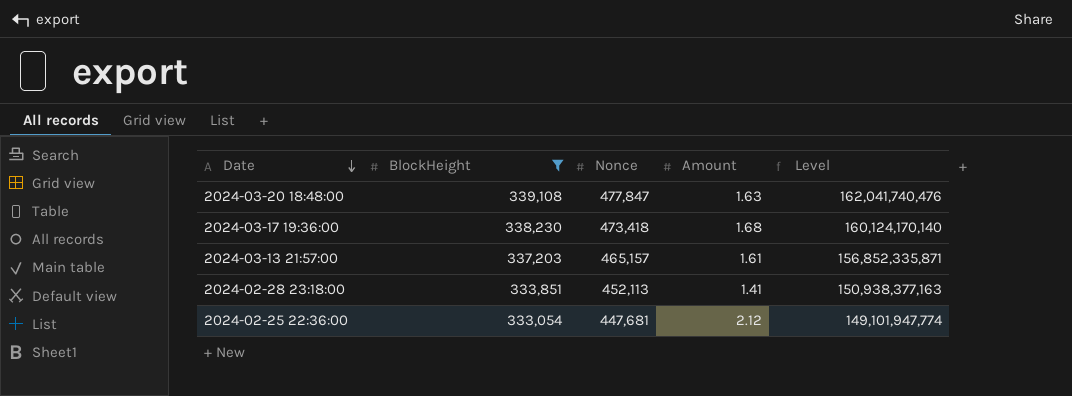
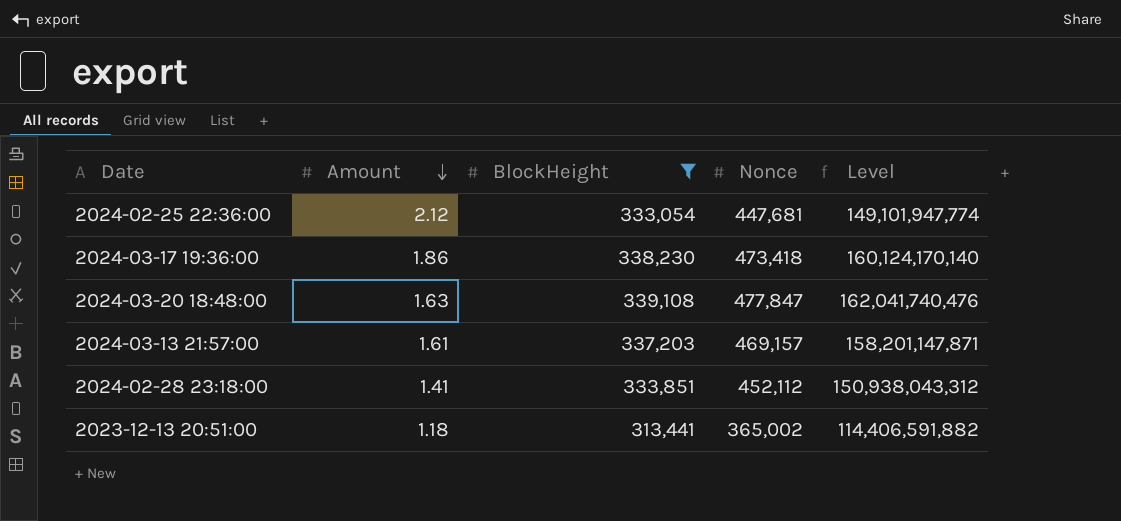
row order: Date descending -> Amount descending
column Amount | position: 4 -> 2
2024-03-17 19:36:00 | Amount: 1.68 -> 1.86
2024-03-13 21:57:00 | Nonce: 465,157 -> 469,157
2024-03-13 21:57:00 | Level: 156,852,335,871 -> 158,201,147,871
2024-02-28 23:18:00 | Nonce: 452,113 -> 452,112
2024-02-28 23:18:00 | Level: 150,938,377,163 -> 150,938,043,312
row 2023-12-13 20:51:00: none -> 1.18 | 313,441 | 365,002 | 114,406,591,882

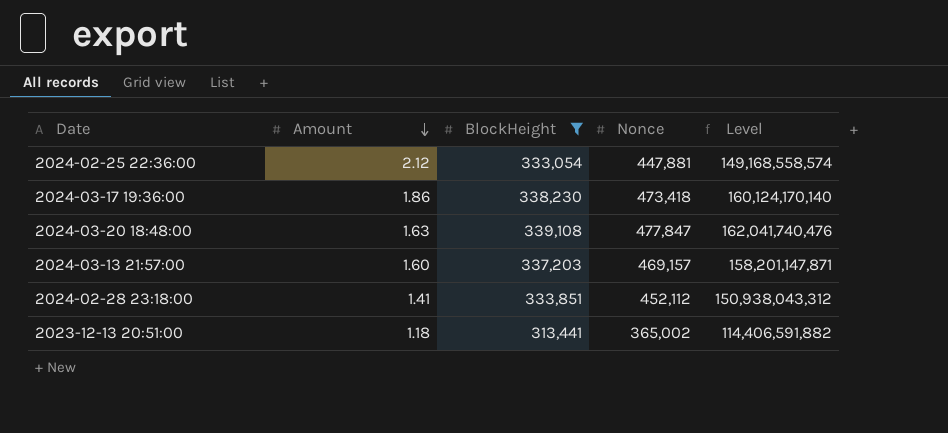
2024-02-25 22:36:00 | Nonce: 447,681 -> 447,881
2024-02-25 22:36:00 | Level: 149,101,947,774 -> 149,168,558,574
2024-03-13 21:57:00 | Amount: 1.61 -> 1.60

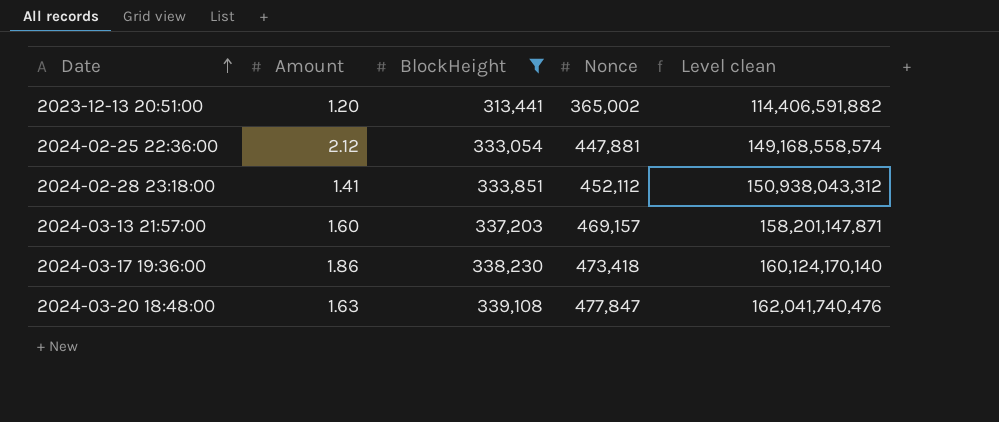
row order: Amount descending -> Date ascending
column name: Level -> Level clean
2023-12-13 20:51:00 | Amount: 1.18 -> 1.20

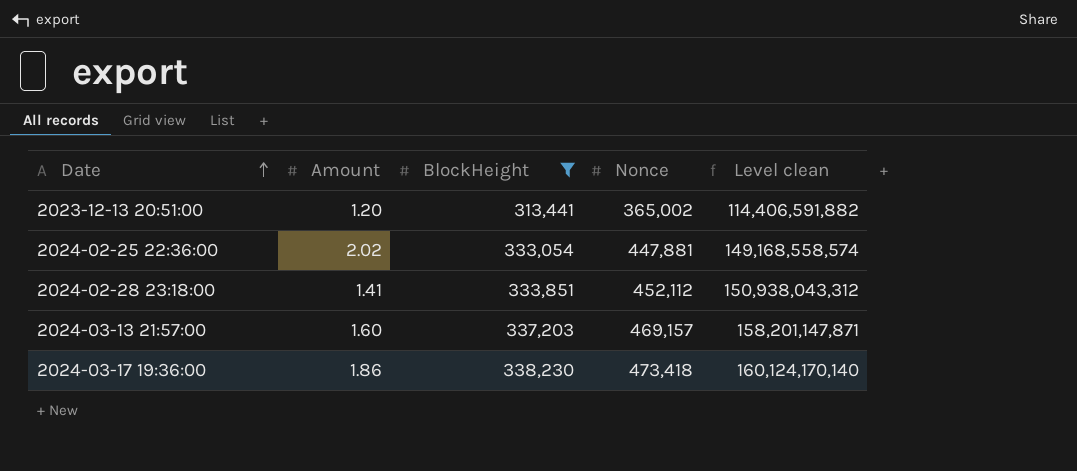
row 2024-03-20 18:48:00: 1.63 | 339,108 | 477,847 | 162,041,740,476 -> none
2024-02-25 22:36:00 | Amount: 2.12 -> 2.02

